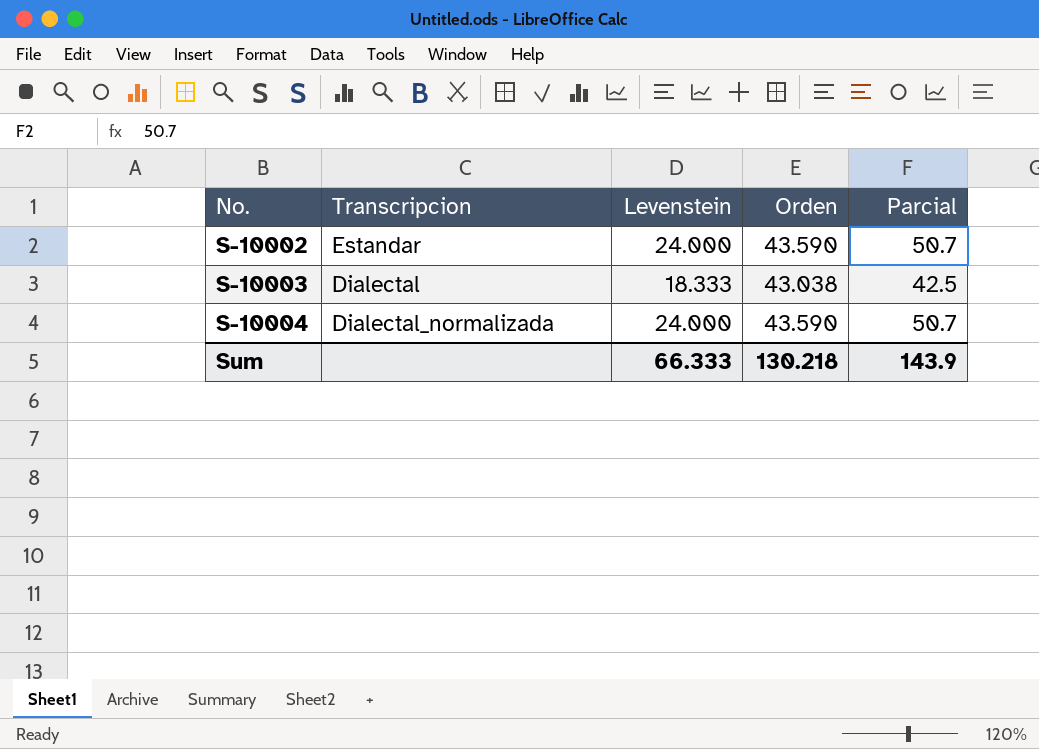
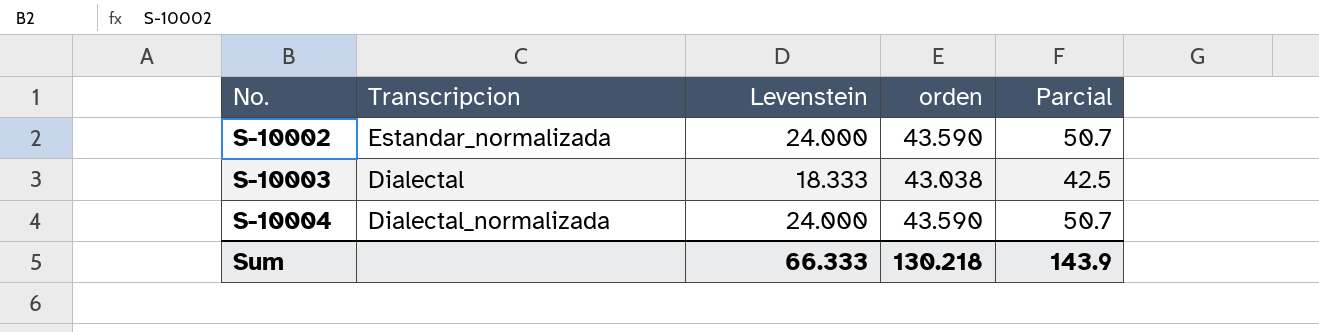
column name: Orden -> orden
S-10002 | Transcripcion: Estandar -> Estandar_normalizada

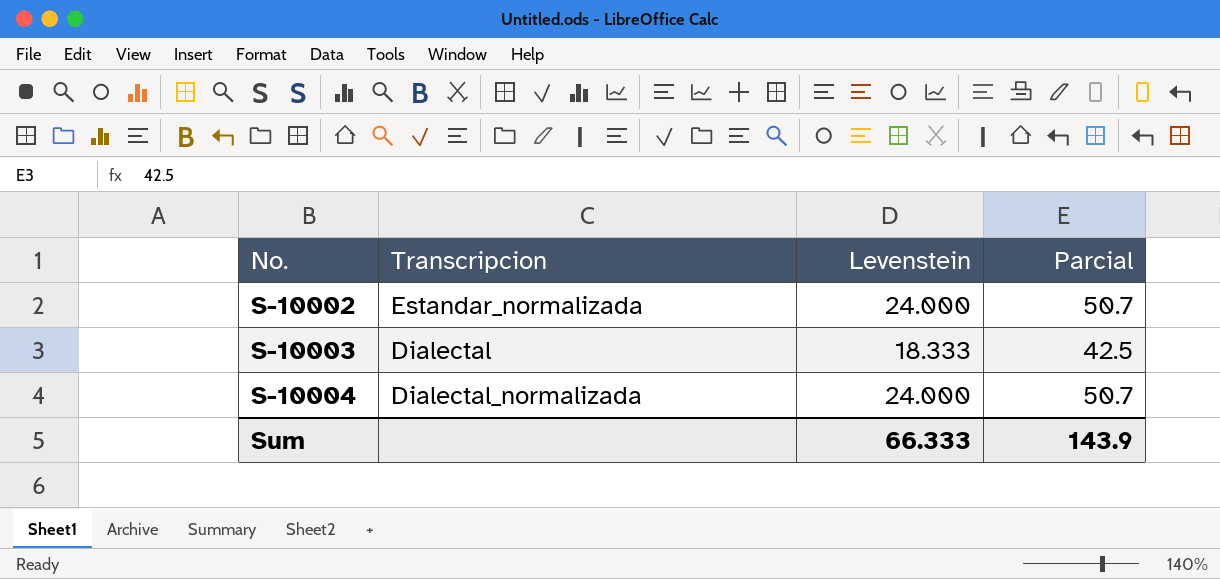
column orden | position: 4 -> none

